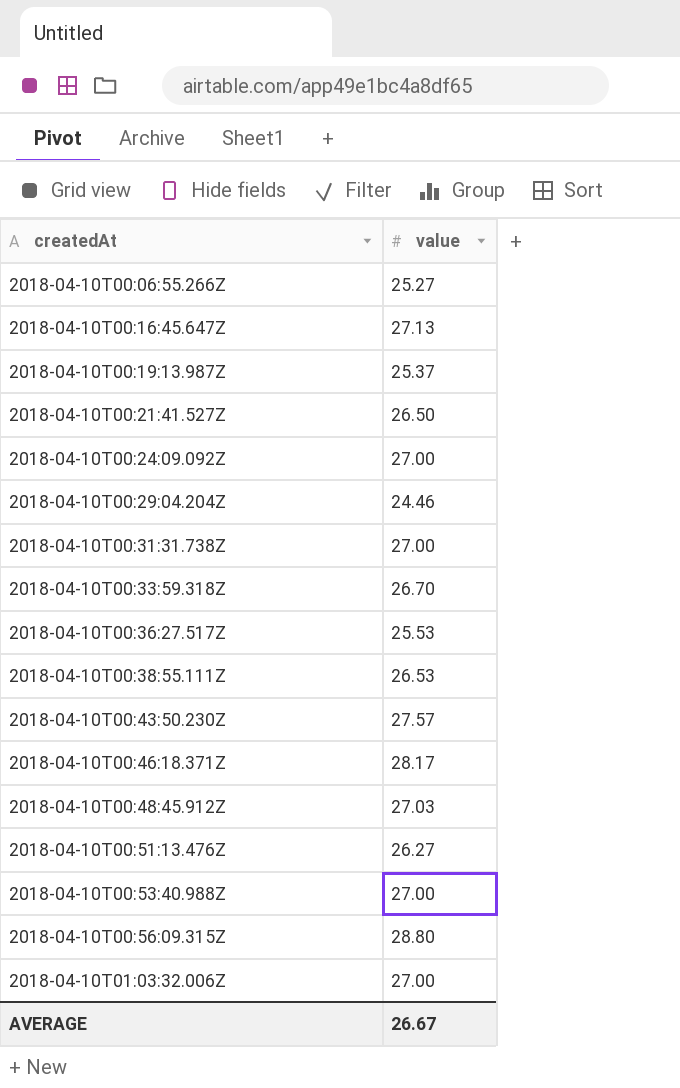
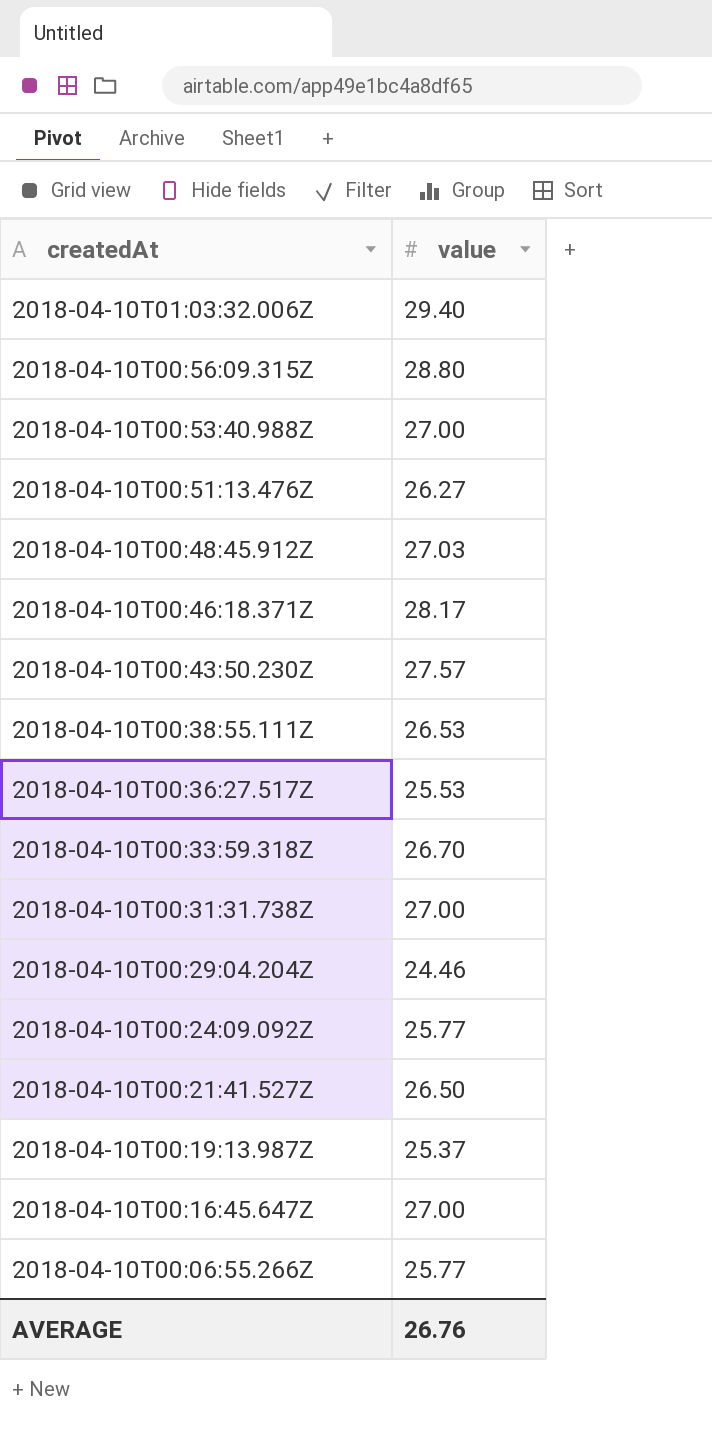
row order: createdAt ascending -> createdAt descending
2018-04-10T01:03:32.006Z | value: 27.00 -> 29.40
2018-04-10T00:24:09.092Z | value: 27.00 -> 25.77
2018-04-10T00:16:45.647Z | value: 27.13 -> 27.00
2018-04-10T00:06:55.266Z | value: 25.27 -> 25.77
AVERAGE | value: 26.67 -> 26.76

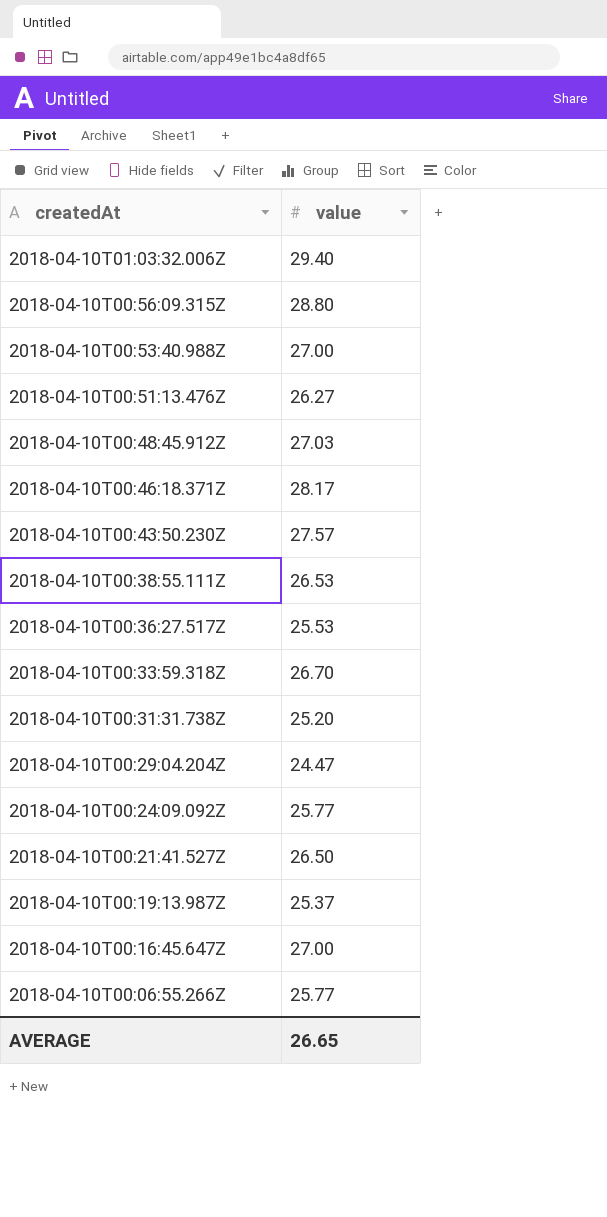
2018-04-10T00:31:31.738Z | value: 27.00 -> 25.20
2018-04-10T00:29:04.204Z | value: 24.46 -> 24.47
AVERAGE | value: 26.76 -> 26.65

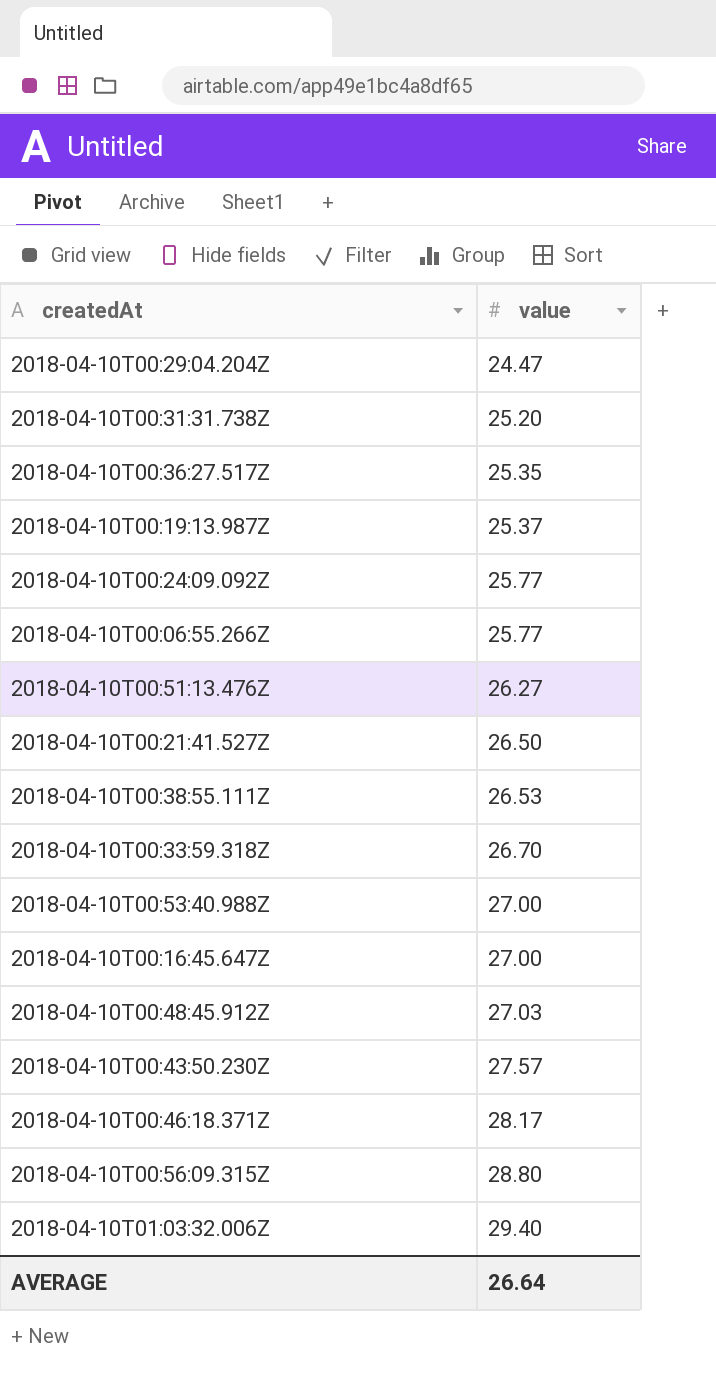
row order: createdAt descending -> value ascending
2018-04-10T00:36:27.517Z | value: 25.53 -> 25.35
AVERAGE | value: 26.65 -> 26.64

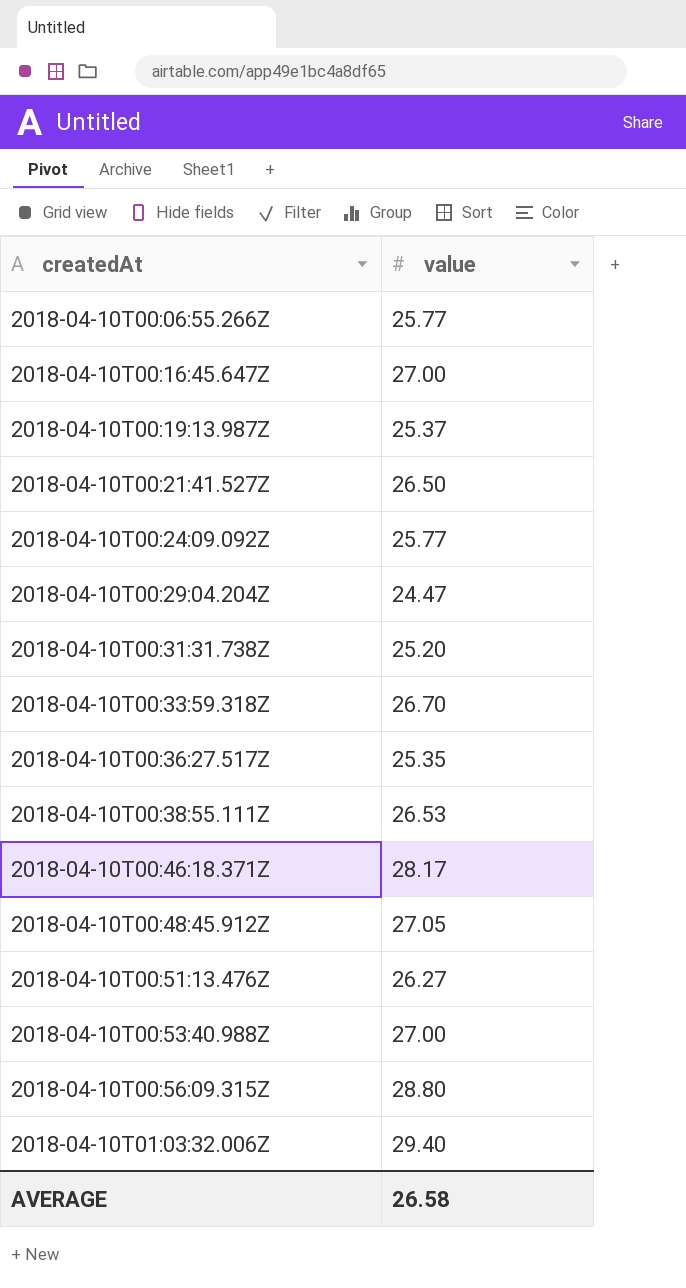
row order: value ascending -> createdAt ascending
row 2018-04-10T00:43:50.230Z: 27.57 -> none
2018-04-10T00:48:45.912Z | value: 27.03 -> 27.05
AVERAGE | value: 26.64 -> 26.58

